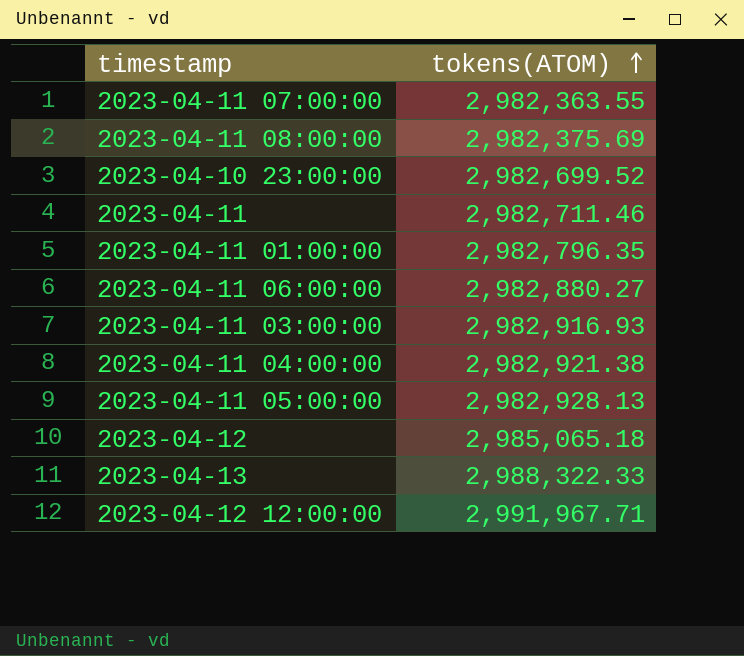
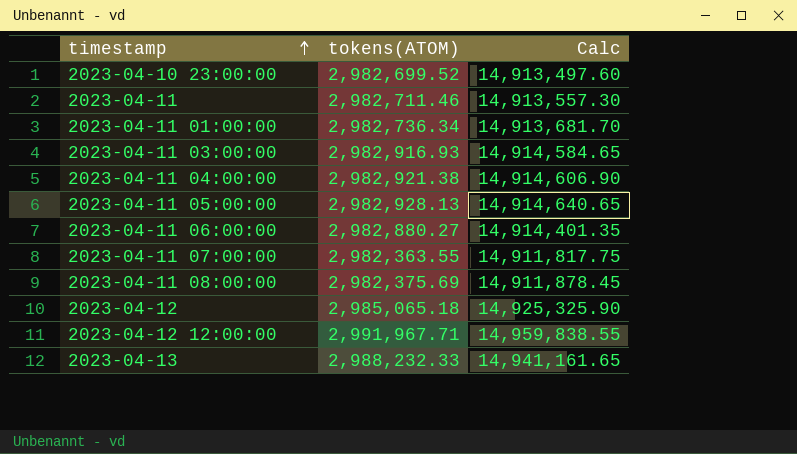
row order: tokens(ATOM) ascending -> timestamp ascending
column Calc | formula: none -> [tokens(ATOM)] * 5
2023-04-11 01:00:00 | tokens(ATOM): 2,982,796.35 -> 2,982,736.34
2023-04-13 | tokens(ATOM): 2,988,322.33 -> 2,988,232.33

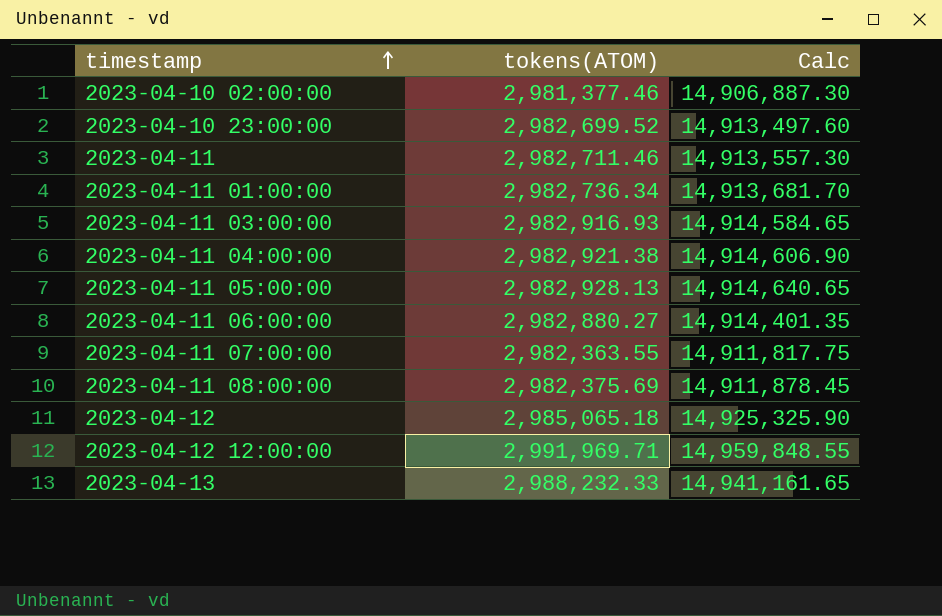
row 2023-04-10 02:00:00: none -> 2,981,377.46 | 14,906,887.30
2023-04-12 12:00:00 | tokens(ATOM): 2,991,967.71 -> 2,991,969.71
2023-04-12 12:00:00 | Calc: 14,959,838.55 -> 14,959,848.55

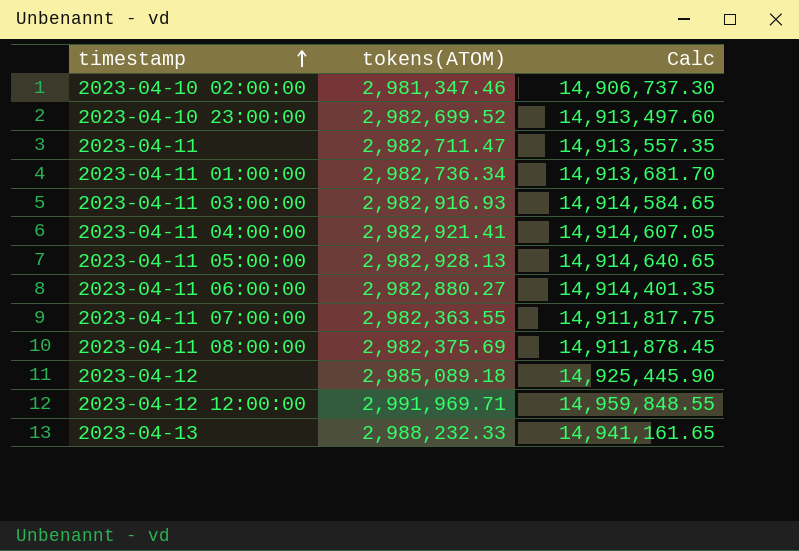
2023-04-10 02:00:00 | tokens(ATOM): 2,981,377.46 -> 2,981,347.46
2023-04-10 02:00:00 | Calc: 14,906,887.30 -> 14,906,737.30
2023-04-11 | tokens(ATOM): 2,982,711.46 -> 2,982,711.47
2023-04-11 | Calc: 14,913,557.30 -> 14,913,557.35
2023-04-11 04:00:00 | tokens(ATOM): 2,982,921.38 -> 2,982,921.41
2023-04-11 04:00:00 | Calc: 14,914,606.90 -> 14,914,607.05
2023-04-12 | tokens(ATOM): 2,985,065.18 -> 2,985,089.18
2023-04-12 | Calc: 14,925,325.90 -> 14,925,445.90

